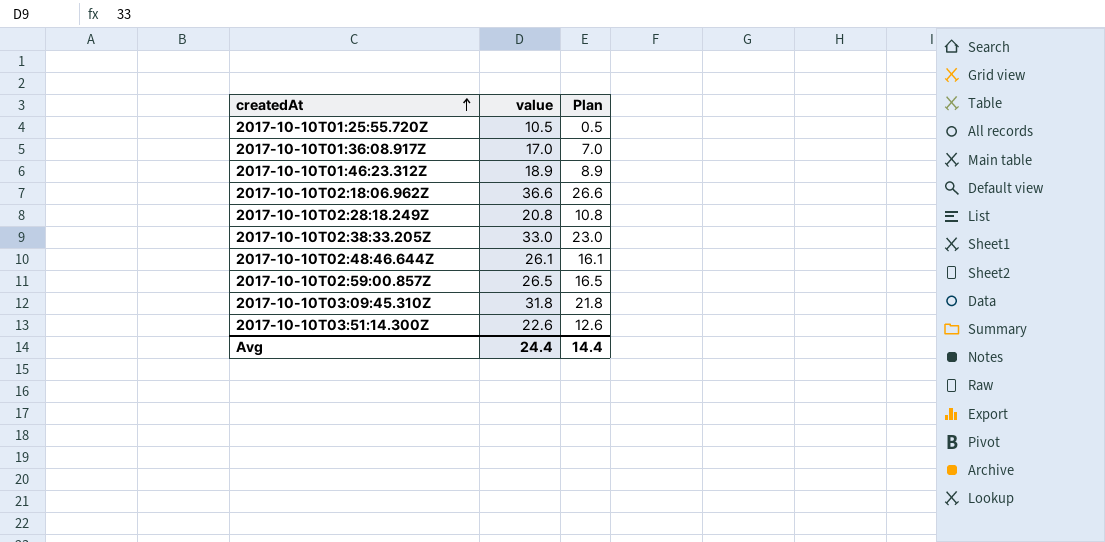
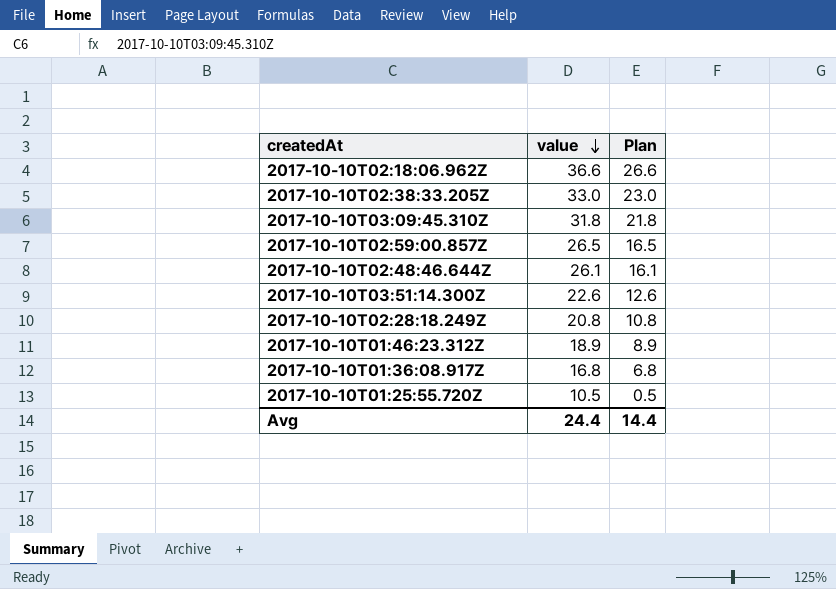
row order: createdAt ascending -> value descending
2017-10-10T01:36:08.917Z | value: 17.0 -> 16.8
2017-10-10T01:36:08.917Z | Plan: 7.0 -> 6.8

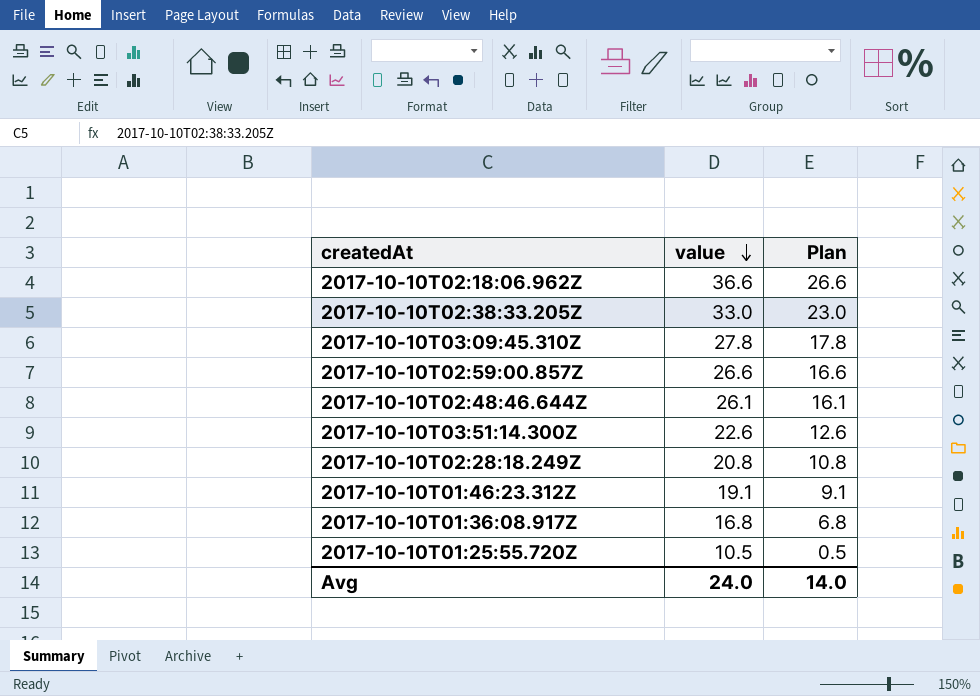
2017-10-10T03:09:45.310Z | value: 31.8 -> 27.8
2017-10-10T03:09:45.310Z | Plan: 21.8 -> 17.8
2017-10-10T02:59:00.857Z | value: 26.5 -> 26.6
2017-10-10T02:59:00.857Z | Plan: 16.5 -> 16.6
2017-10-10T01:46:23.312Z | value: 18.9 -> 19.1
2017-10-10T01:46:23.312Z | Plan: 8.9 -> 9.1
Avg | value: 24.4 -> 24.0
Avg | Plan: 14.4 -> 14.0

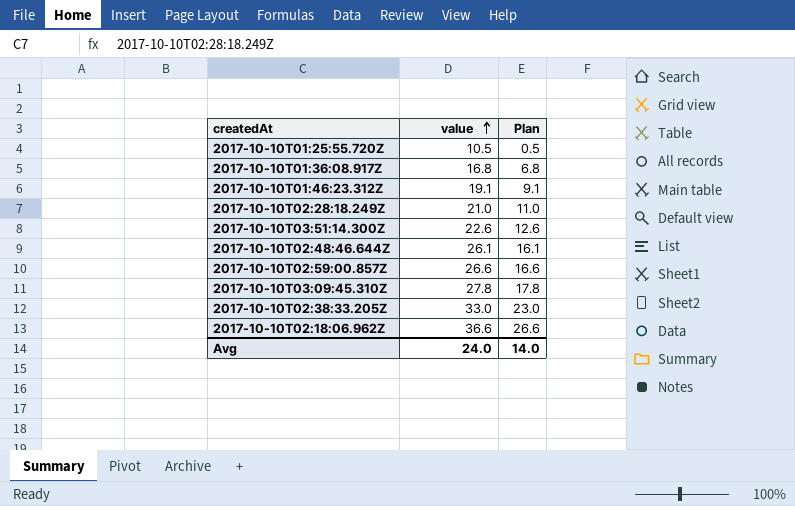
row order: value descending -> value ascending
2017-10-10T02:28:18.249Z | value: 20.8 -> 21.0
2017-10-10T02:28:18.249Z | Plan: 10.8 -> 11.0

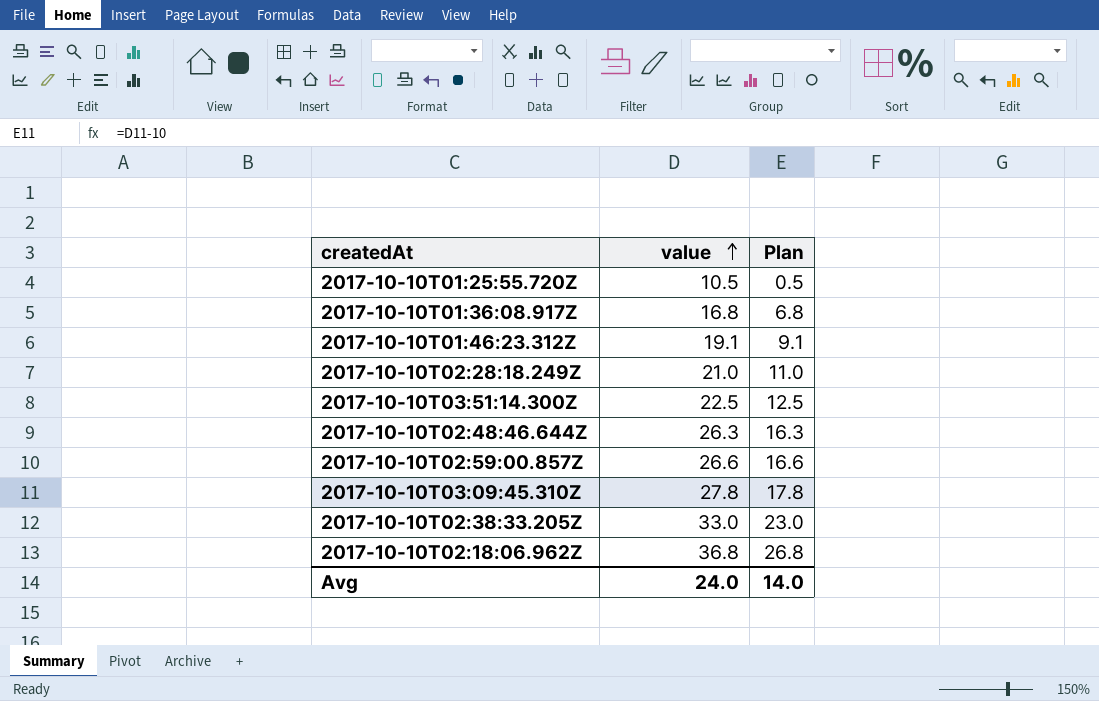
2017-10-10T03:51:14.300Z | value: 22.6 -> 22.5
2017-10-10T03:51:14.300Z | Plan: 12.6 -> 12.5
2017-10-10T02:48:46.644Z | value: 26.1 -> 26.3
2017-10-10T02:48:46.644Z | Plan: 16.1 -> 16.3
2017-10-10T02:18:06.962Z | value: 36.6 -> 36.8
2017-10-10T02:18:06.962Z | Plan: 26.6 -> 26.8

